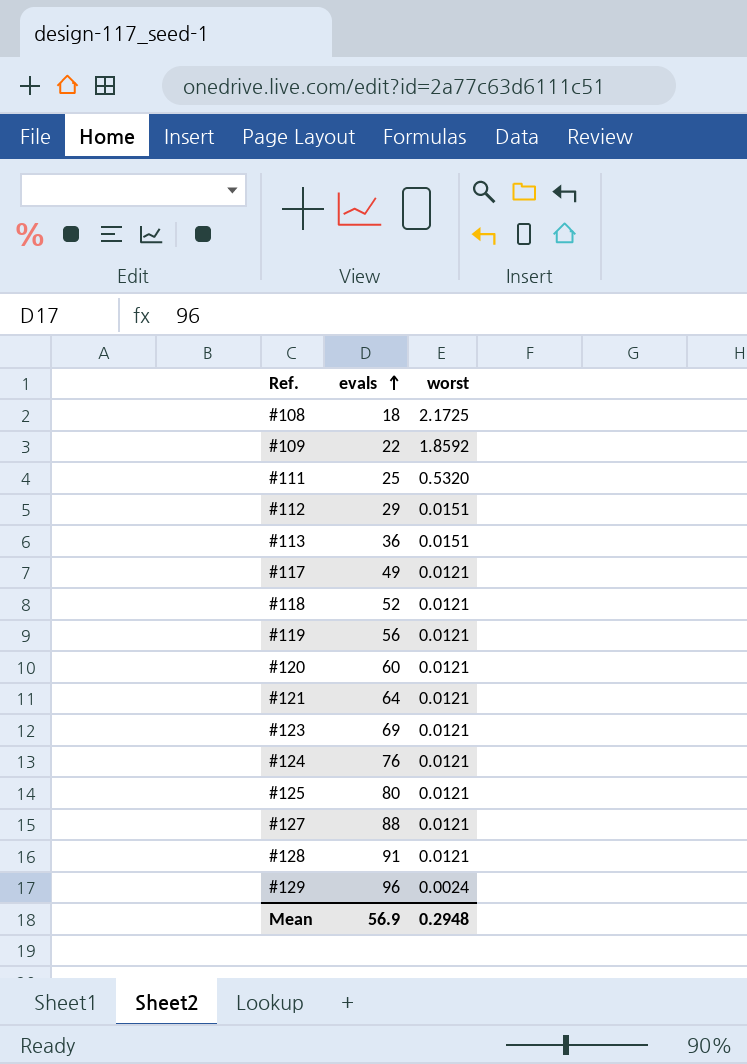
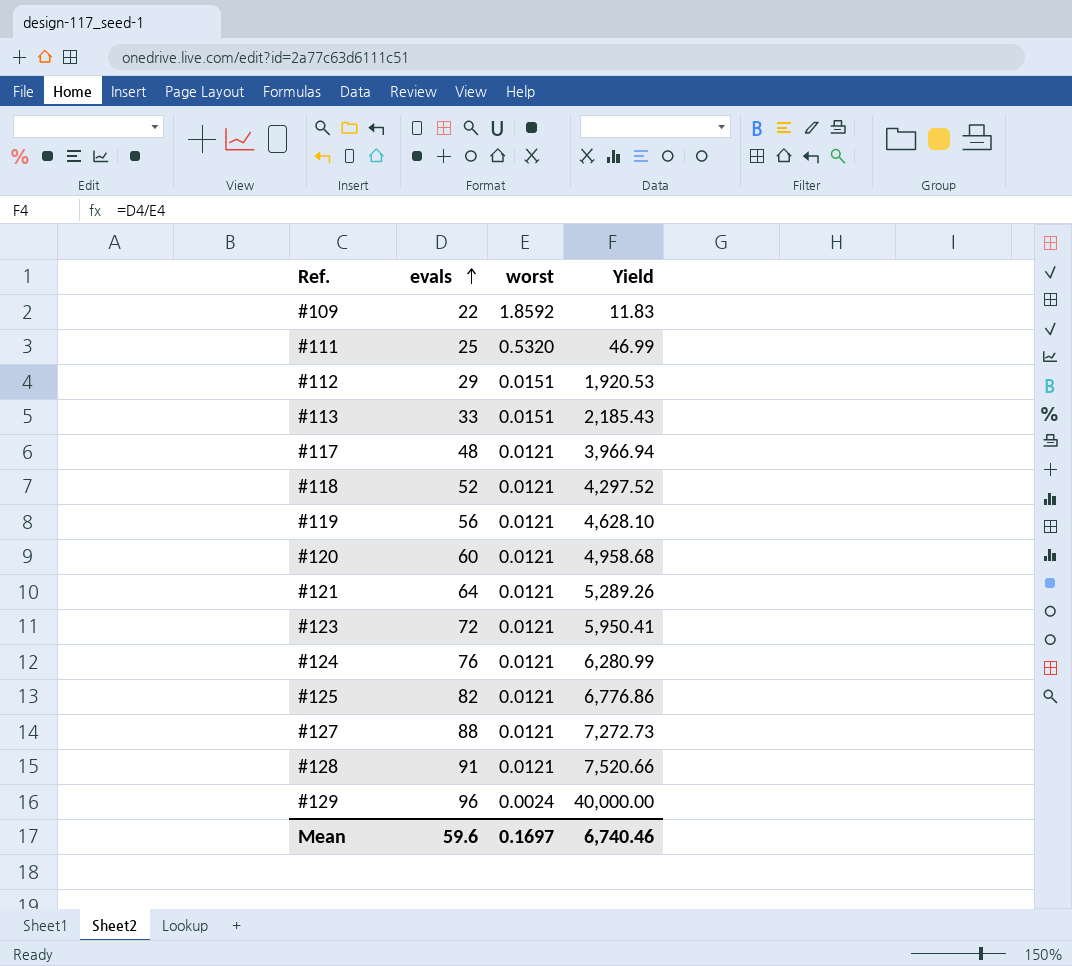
column Yield | formula: none -> [evals] / [worst]
row #108: 18 | 2.1725 -> none
#113 | evals: 36 -> 33
#117 | evals: 49 -> 48
#123 | evals: 69 -> 72
#125 | evals: 80 -> 82
Mean | evals: 56.9 -> 59.6
Mean | worst: 0.2948 -> 0.1697

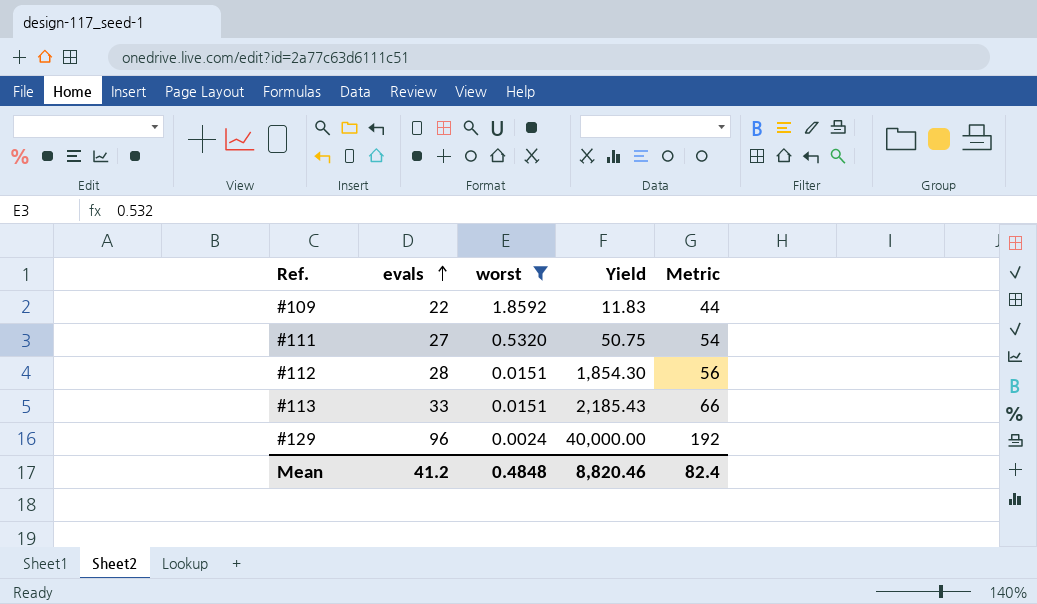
filter: none -> worst != 0.0121
column Metric | formula: none -> [evals] * 2
#111 | evals: 25 -> 27
#111 | Yield: 46.99 -> 50.75
#112 | evals: 29 -> 28
#112 | Yield: 1,920.53 -> 1,854.30
Mean | evals: 59.6 -> 41.2
Mean | worst: 0.1697 -> 0.4848
Mean | Yield: 6,740.46 -> 8,820.46

